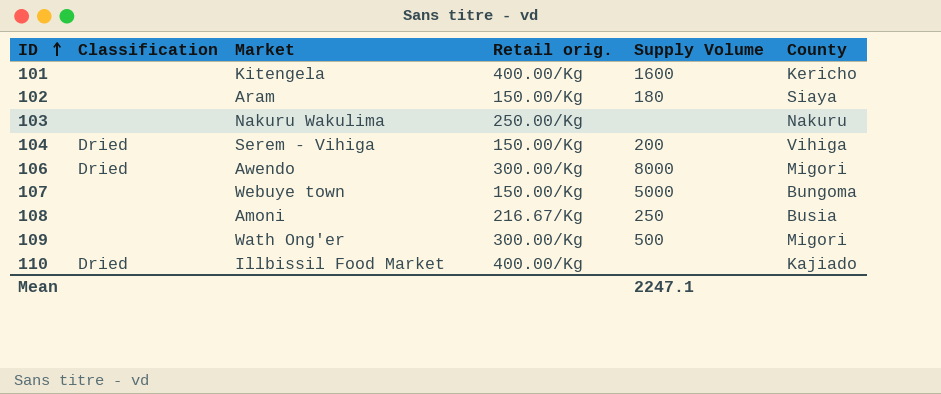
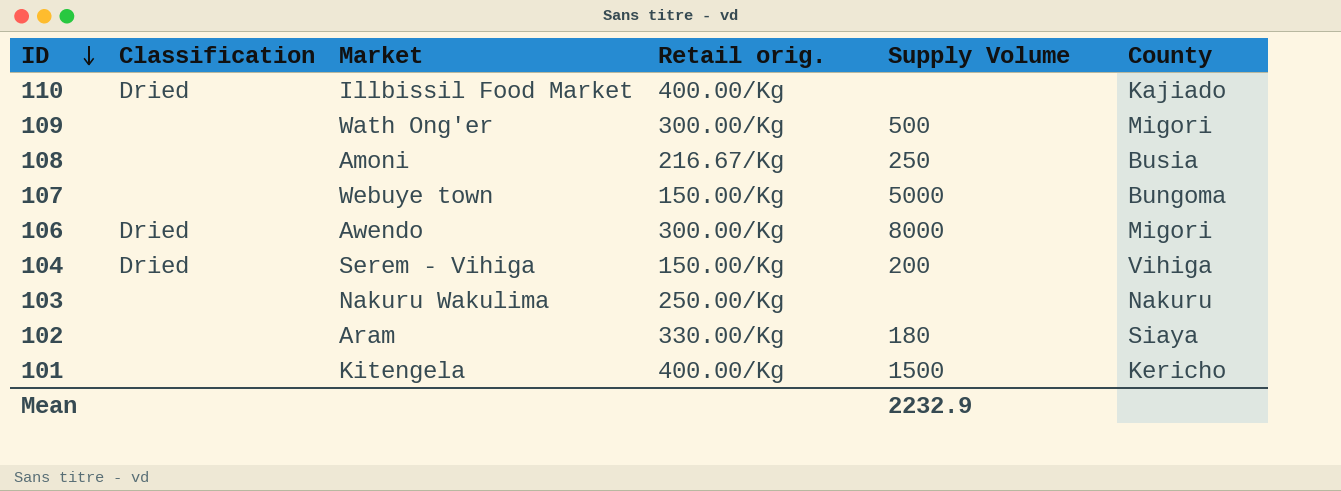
row order: ID ascending -> ID descending
102 | Retail orig.: 150.00/Kg -> 330.00/Kg
101 | Supply Volume: 1600 -> 1500
Mean | Supply Volume: 2247.1 -> 2232.9

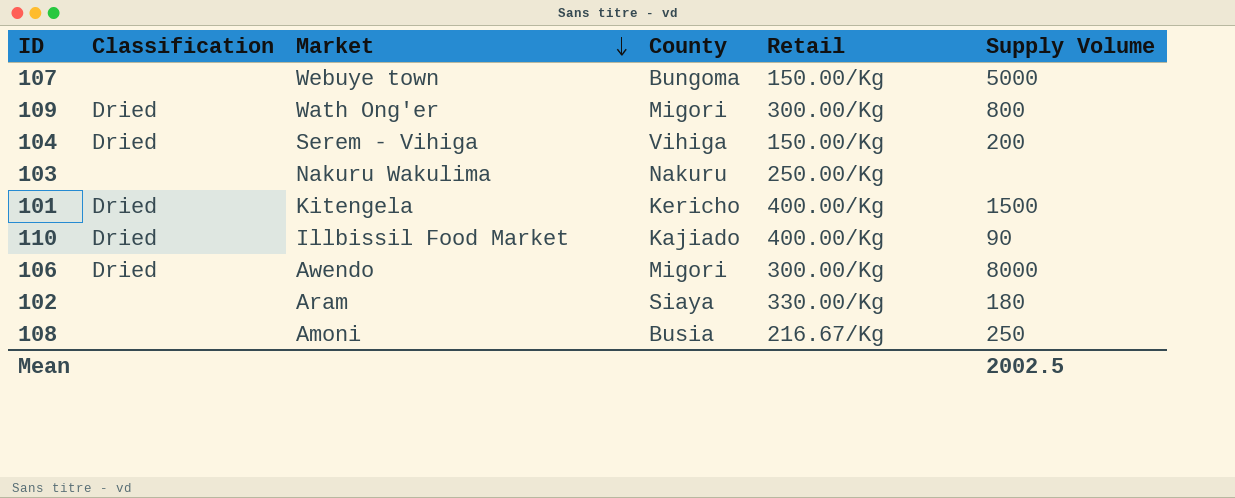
row order: ID descending -> Market descending
column County | position: 6 -> 4
column name: Retail orig. -> Retail
109 | Classification: none -> Dried
109 | Supply Volume: 500 -> 800
101 | Classification: none -> Dried
110 | Supply Volume: none -> 90
Mean | Supply Volume: 2232.9 -> 2002.5

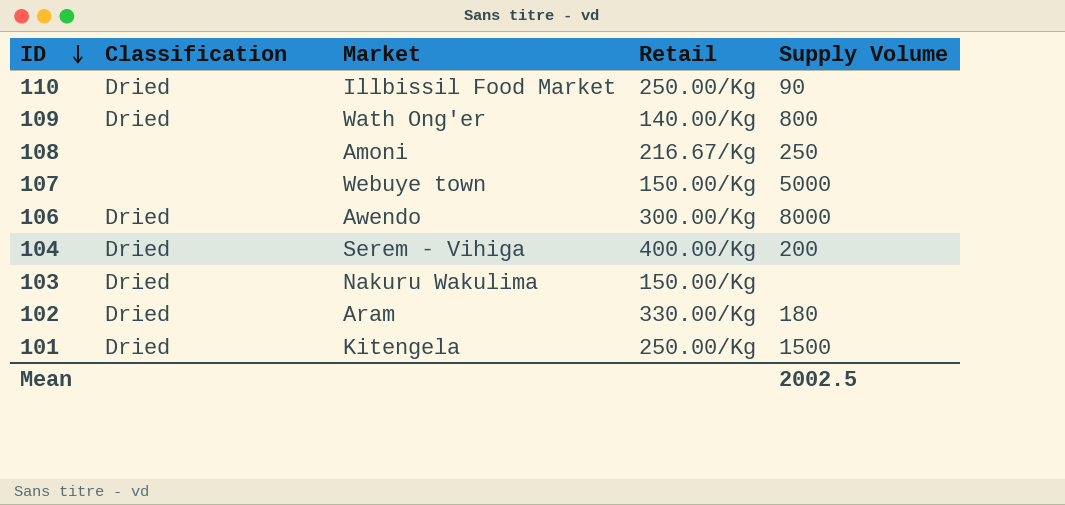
row order: Market descending -> ID descending
column County | position: 4 -> none
110 | Retail: 400.00/Kg -> 250.00/Kg
109 | Retail: 300.00/Kg -> 140.00/Kg
104 | Retail: 150.00/Kg -> 400.00/Kg
103 | Classification: none -> Dried
103 | Retail: 250.00/Kg -> 150.00/Kg
102 | Classification: none -> Dried
101 | Retail: 400.00/Kg -> 250.00/Kg

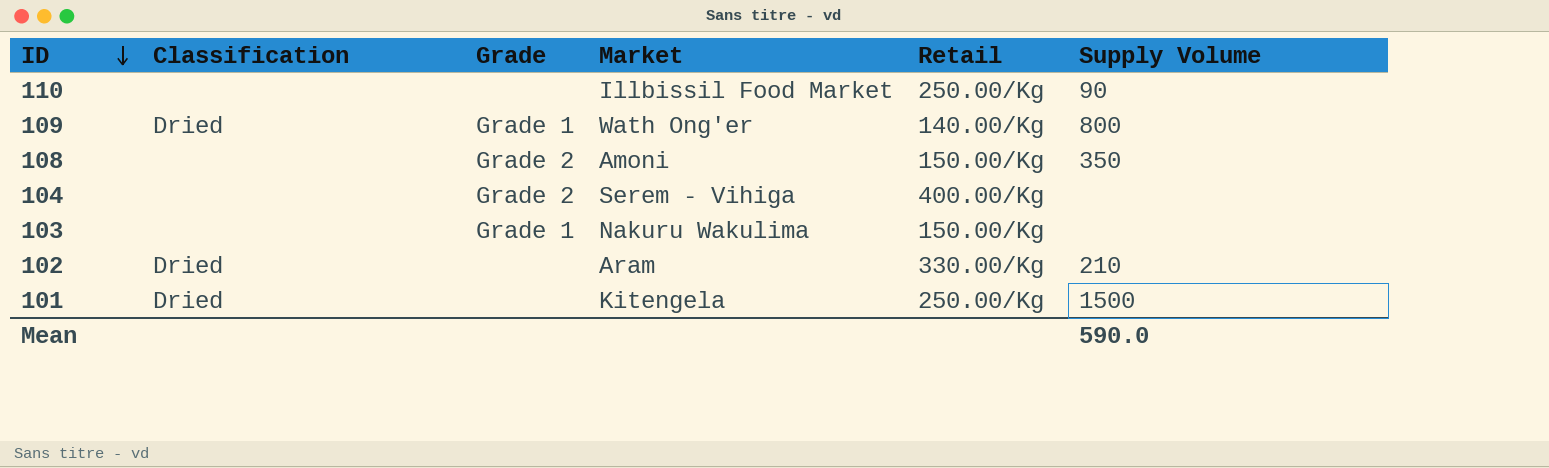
column Grade | position: none -> 3
row 107: none | Webuye town | 150.00/Kg | 5000 -> none
row 106: Dried | Awendo | 300.00/Kg | 8000 -> none
110 | Classification: Dried -> none
108 | Retail: 216.67/Kg -> 150.00/Kg
108 | Supply Volume: 250 -> 350
104 | Classification: Dried -> none
104 | Supply Volume: 200 -> none
103 | Classification: Dried -> none
102 | Supply Volume: 180 -> 210
Mean | Supply Volume: 2002.5 -> 590.0

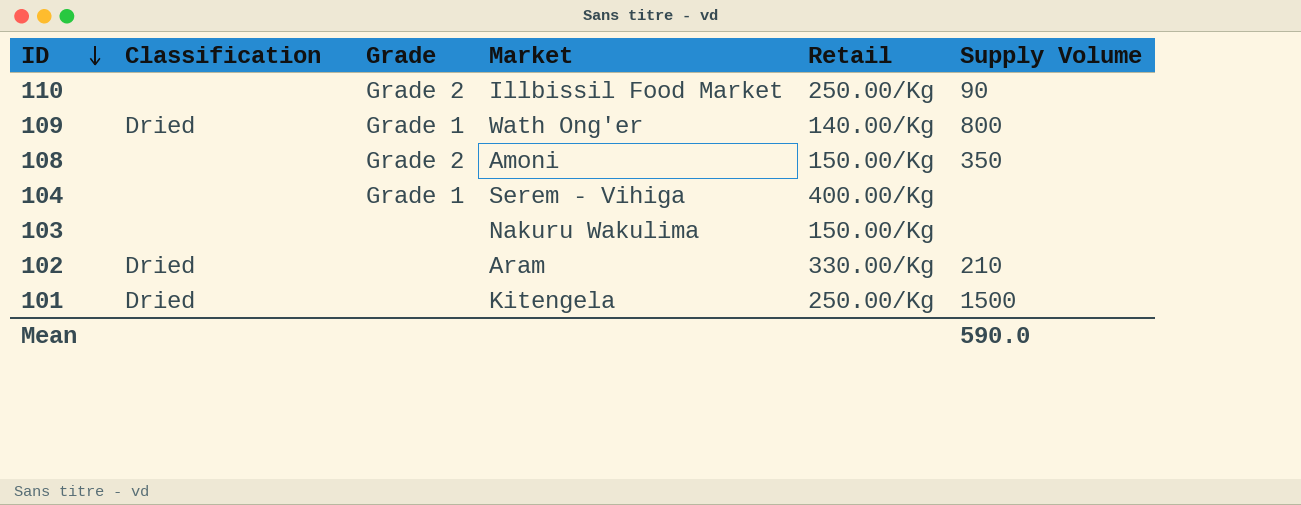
110 | Grade: none -> Grade 2
104 | Grade: Grade 2 -> Grade 1
103 | Grade: Grade 1 -> none

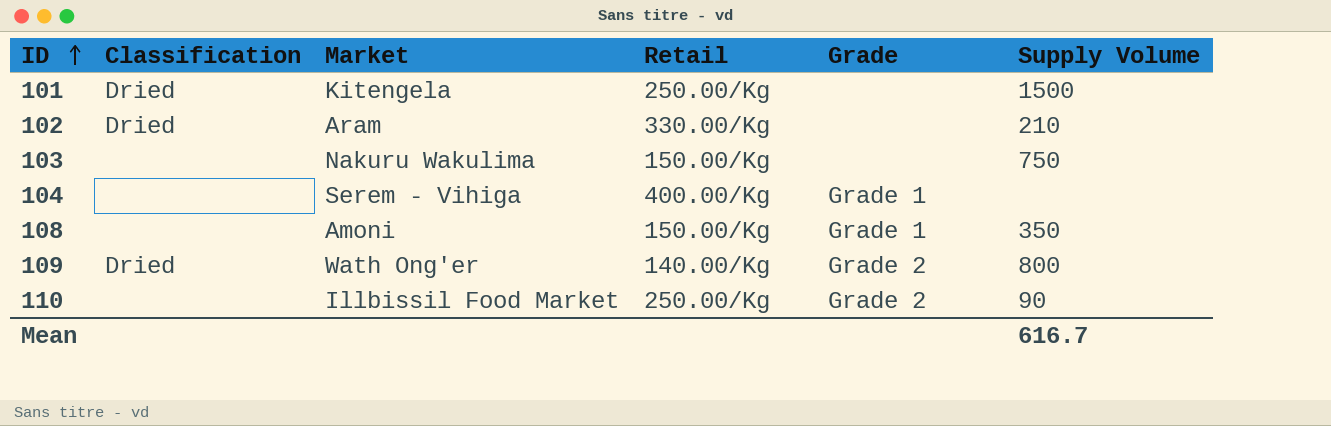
row order: ID descending -> ID ascending
column Grade | position: 3 -> 5
103 | Supply Volume: none -> 750
108 | Grade: Grade 2 -> Grade 1
109 | Grade: Grade 1 -> Grade 2
Mean | Supply Volume: 590.0 -> 616.7

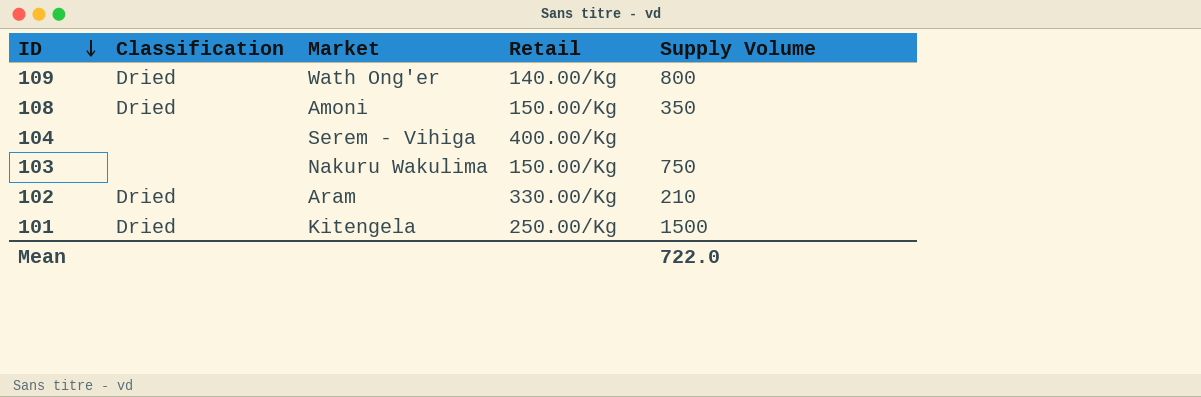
row order: ID ascending -> ID descending
column Grade | position: 5 -> none
row 110: none | Illbissil Food Market | 250.00/Kg | Grade 2 | 90 -> none
108 | Classification: none -> Dried
Mean | Supply Volume: 616.7 -> 722.0

